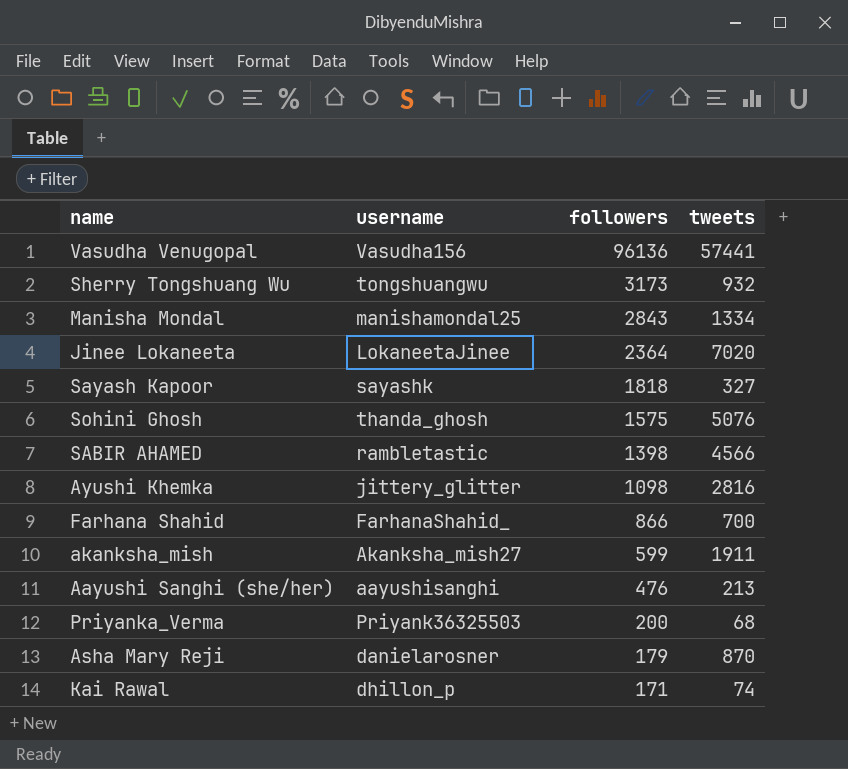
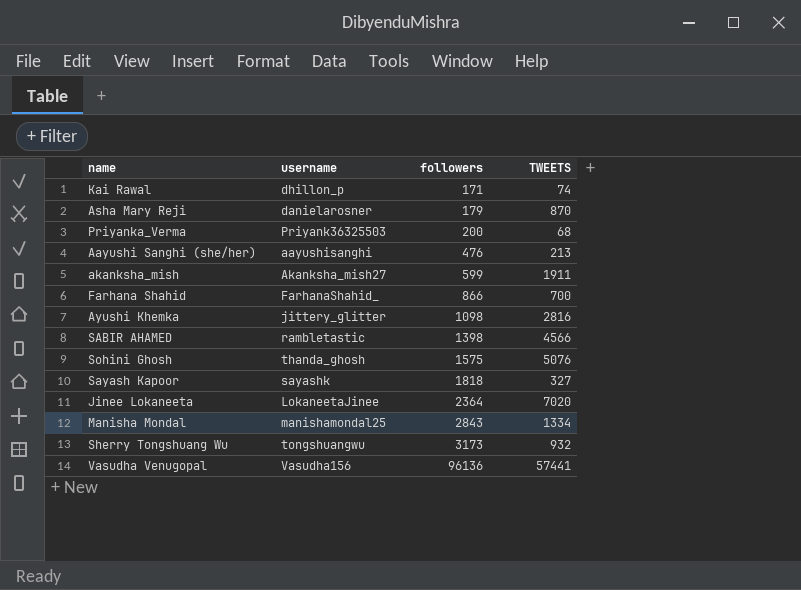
row order: followers descending -> followers ascending
column name: tweets -> TWEETS

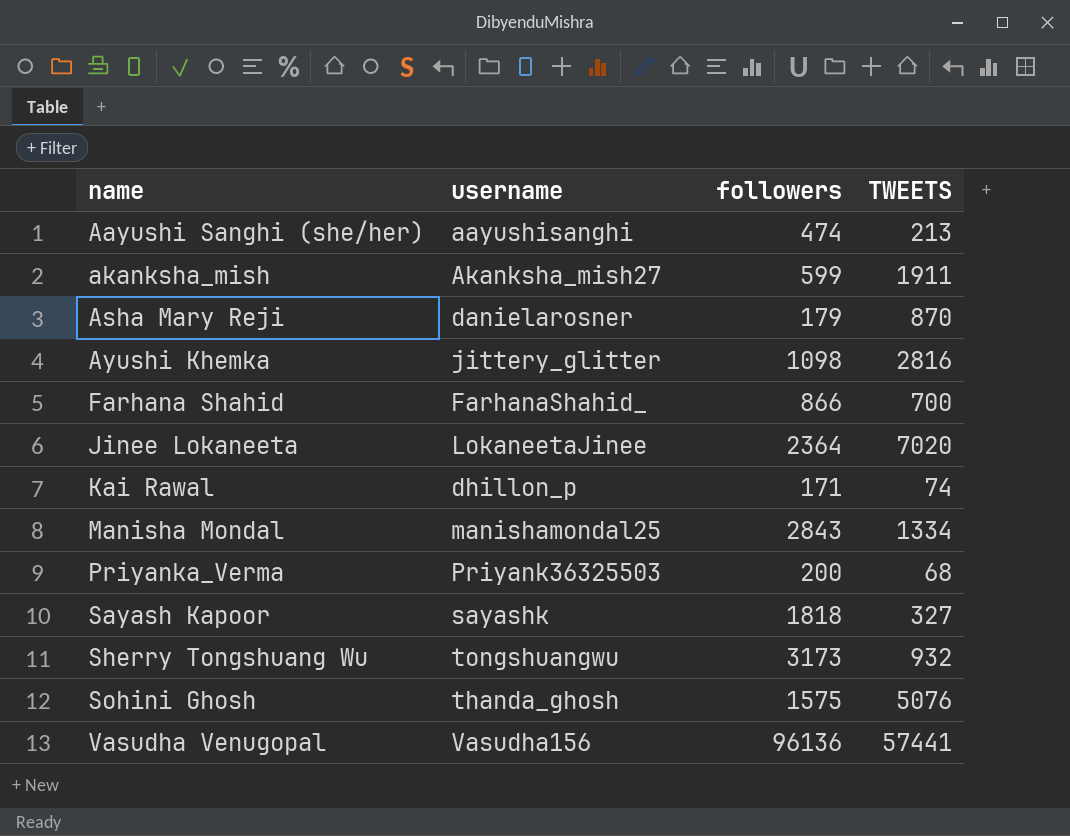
row order: followers ascending -> name ascending
row SABIR AHAMED: rambletastic | 1398 | 4566 -> none
Aayushi Sanghi (she/her) | followers: 476 -> 474

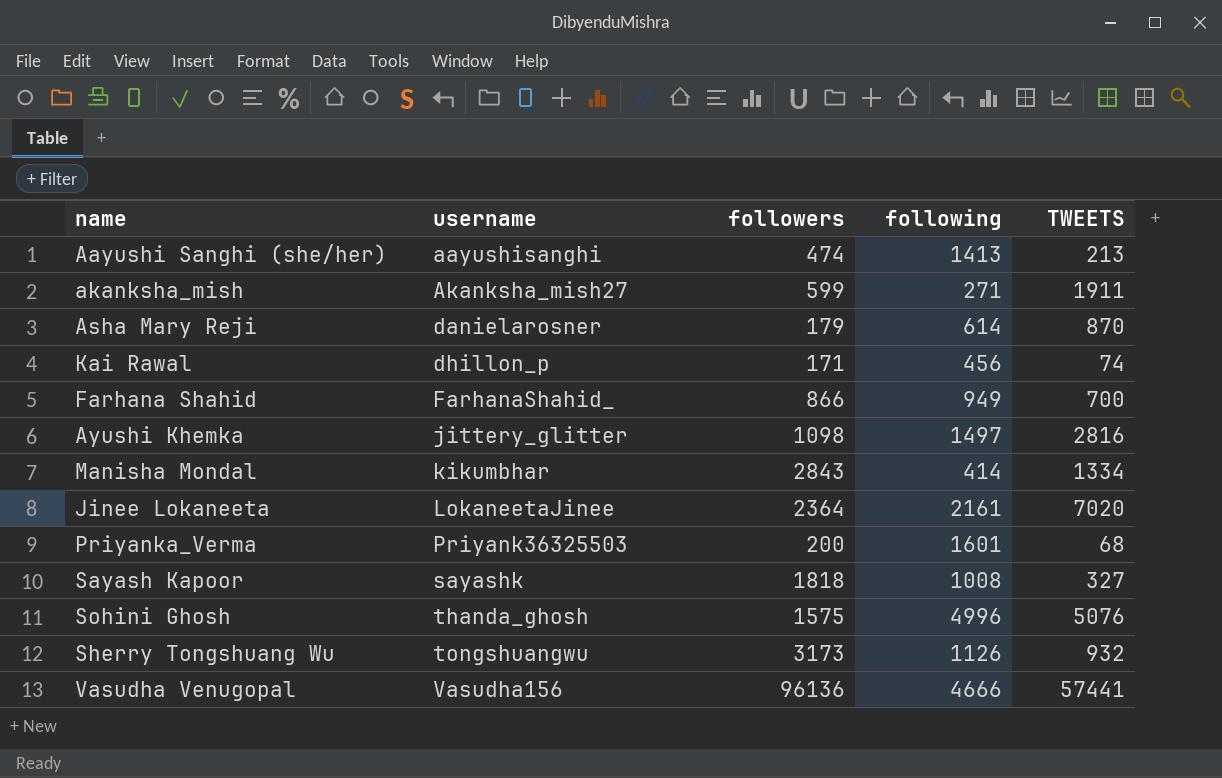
row order: name ascending -> username ascending
column following | position: none -> 4
Manisha Mondal | username: manishamondal25 -> kikumbhar

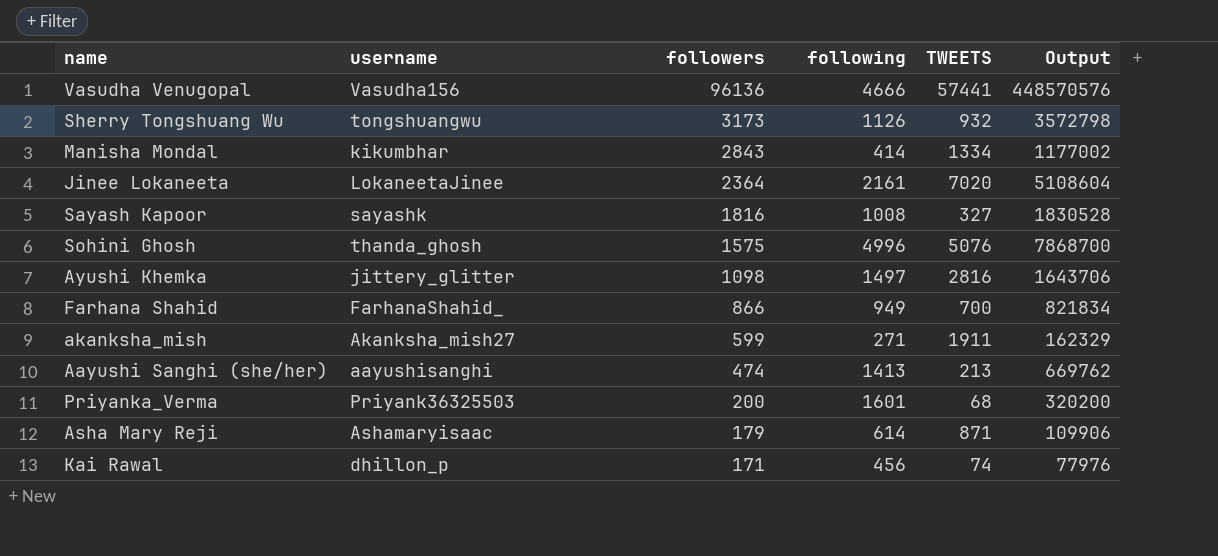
row order: username ascending -> followers descending
column Output | formula: none -> [followers] * [following]
Sayash Kapoor | followers: 1818 -> 1816
Asha Mary Reji | username: danielarosner -> Ashamaryisaac
Asha Mary Reji | TWEETS: 870 -> 871

